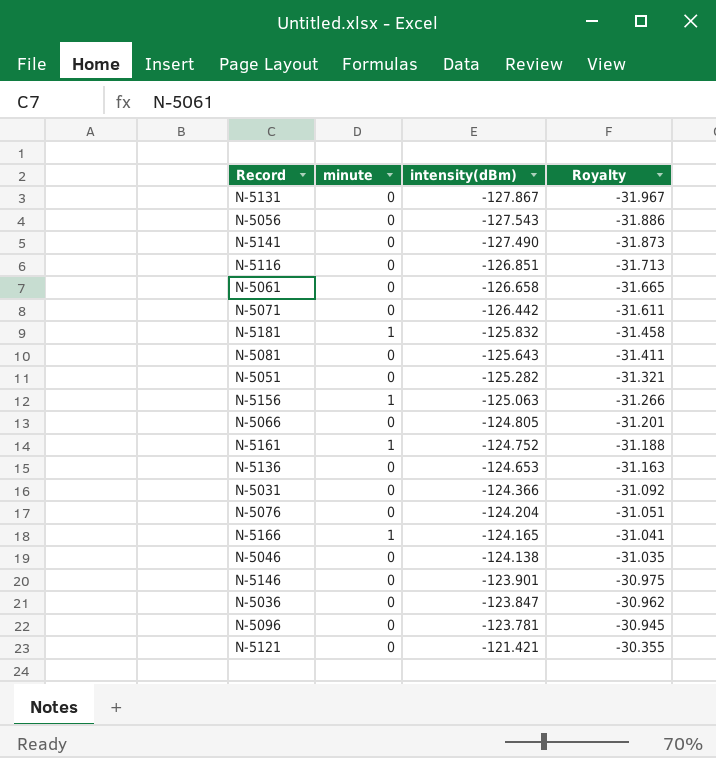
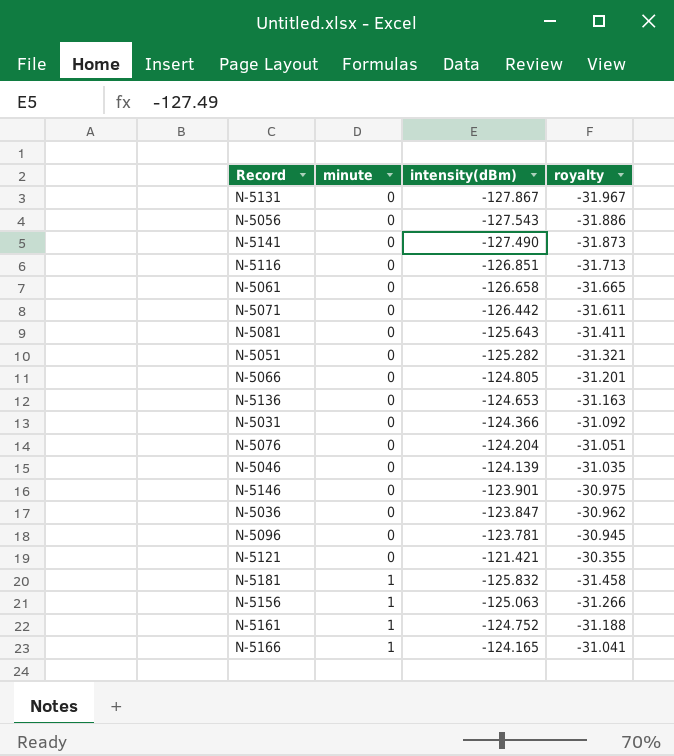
row order: intensity(dBm) ascending -> minute ascending
column name: Royalty -> royalty
N-5046 | intensity(dBm): -124.138 -> -124.139

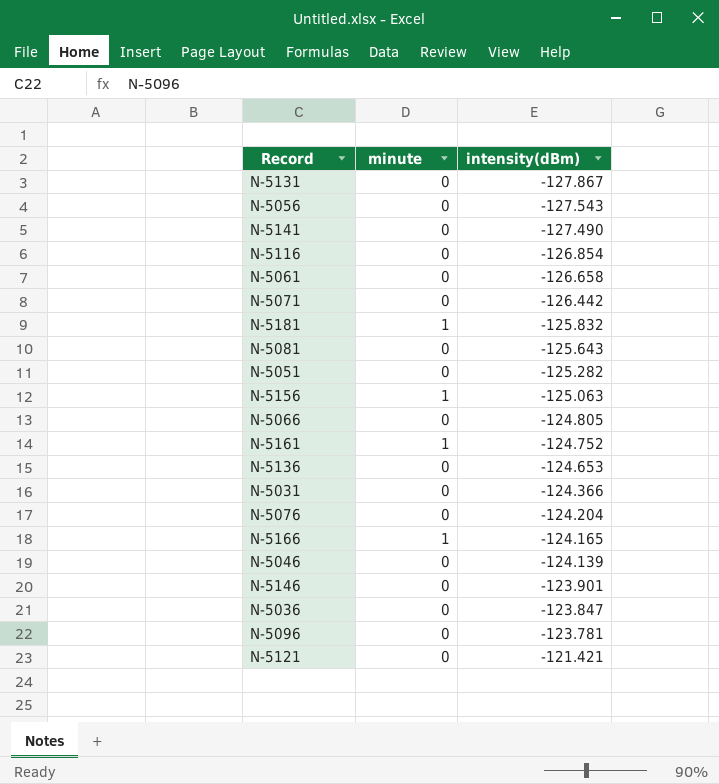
row order: minute ascending -> intensity(dBm) ascending
column royalty | formula: [intensity(dBm)] * 0.25 -> none
N-5116 | intensity(dBm): -126.851 -> -126.854

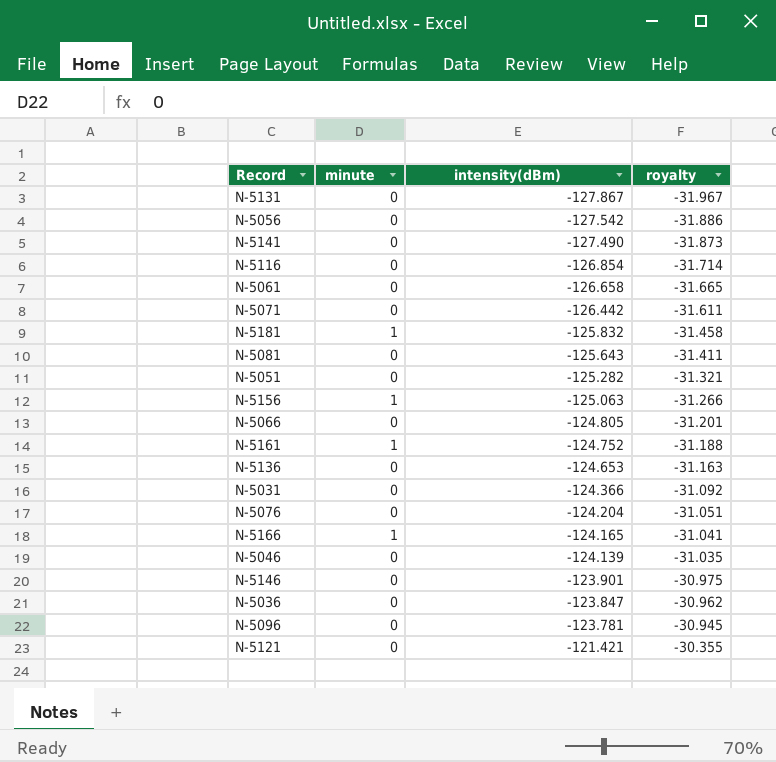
column royalty | formula: none -> [intensity(dBm)] * 0.25
N-5056 | intensity(dBm): -127.543 -> -127.542

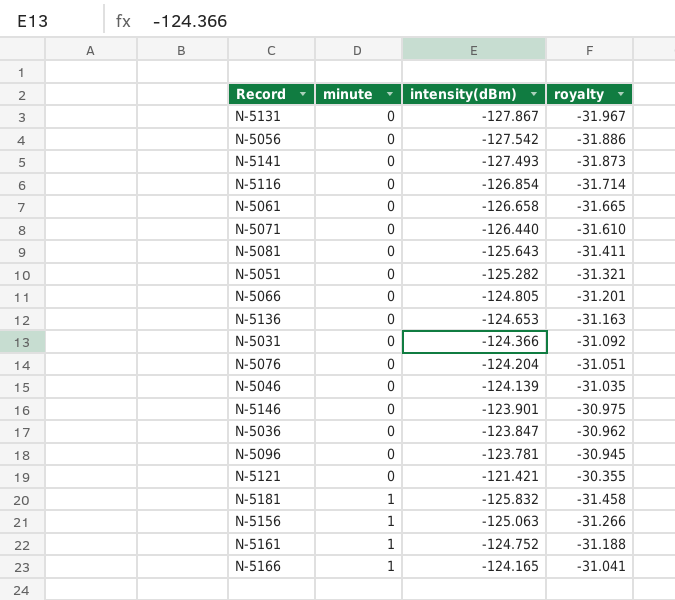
row order: intensity(dBm) ascending -> minute ascending
N-5141 | intensity(dBm): -127.490 -> -127.493
N-5071 | intensity(dBm): -126.442 -> -126.440
N-5071 | royalty: -31.611 -> -31.610

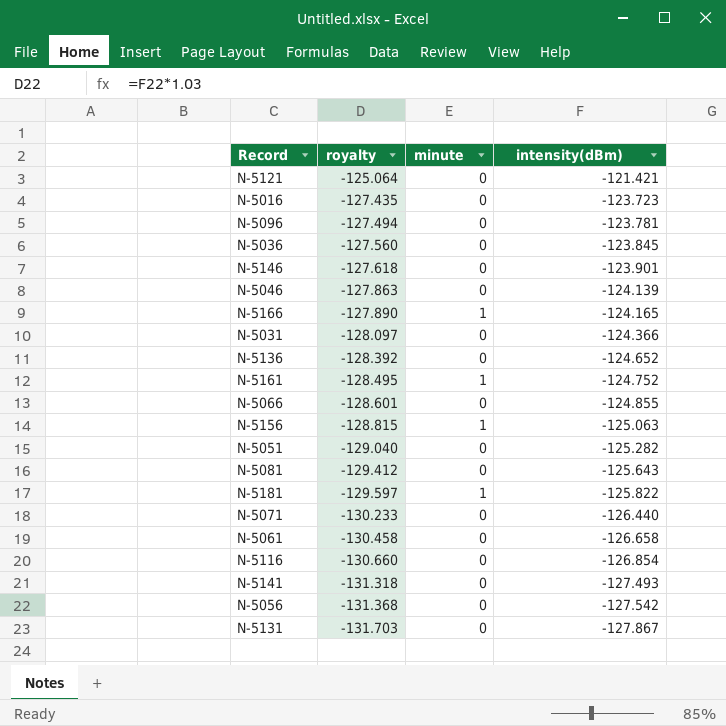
row order: minute ascending -> royalty descending
column royalty | formula: [intensity(dBm)] * 0.25 -> [intensity(dBm)] * 1.03
column royalty | position: 4 -> 2
row N-5076: 0 | -124.204 | -31.051 -> none
row N-5016: none -> -127.435 | 0 | -123.723
N-5036 | intensity(dBm): -123.847 -> -123.845
N-5136 | intensity(dBm): -124.653 -> -124.652
N-5066 | intensity(dBm): -124.805 -> -124.855
N-5181 | intensity(dBm): -125.832 -> -125.822

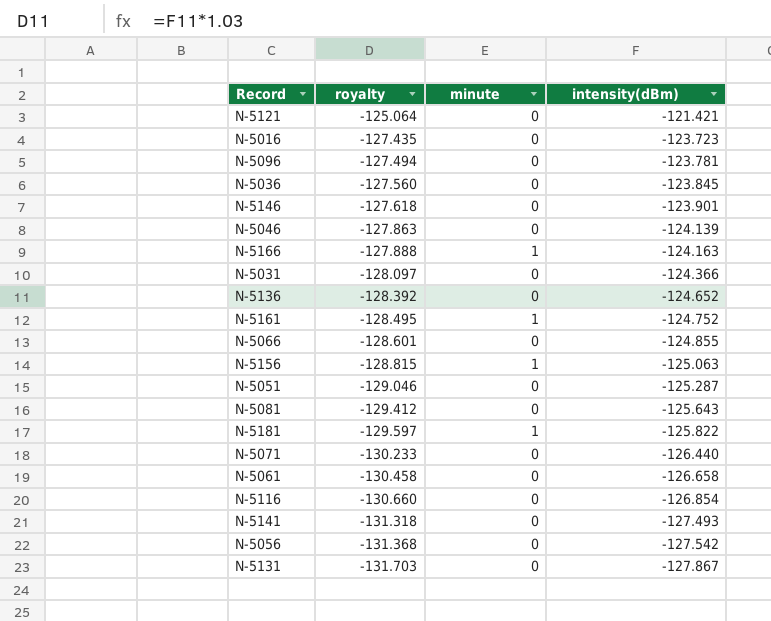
N-5166 | royalty: -127.890 -> -127.888
N-5166 | intensity(dBm): -124.165 -> -124.163
N-5051 | royalty: -129.040 -> -129.046
N-5051 | intensity(dBm): -125.282 -> -125.287

